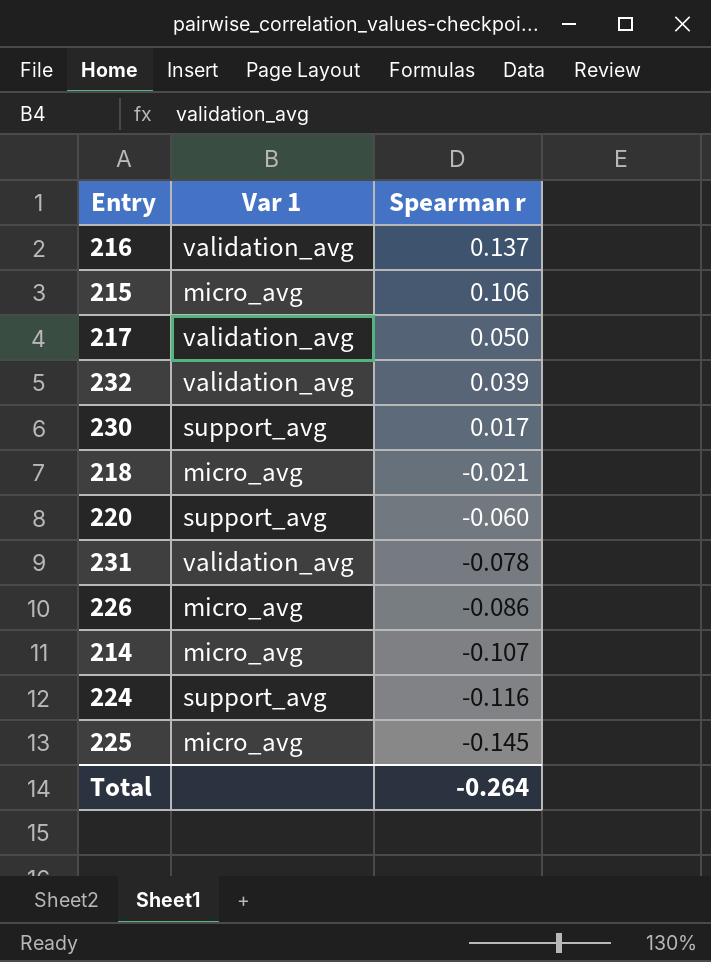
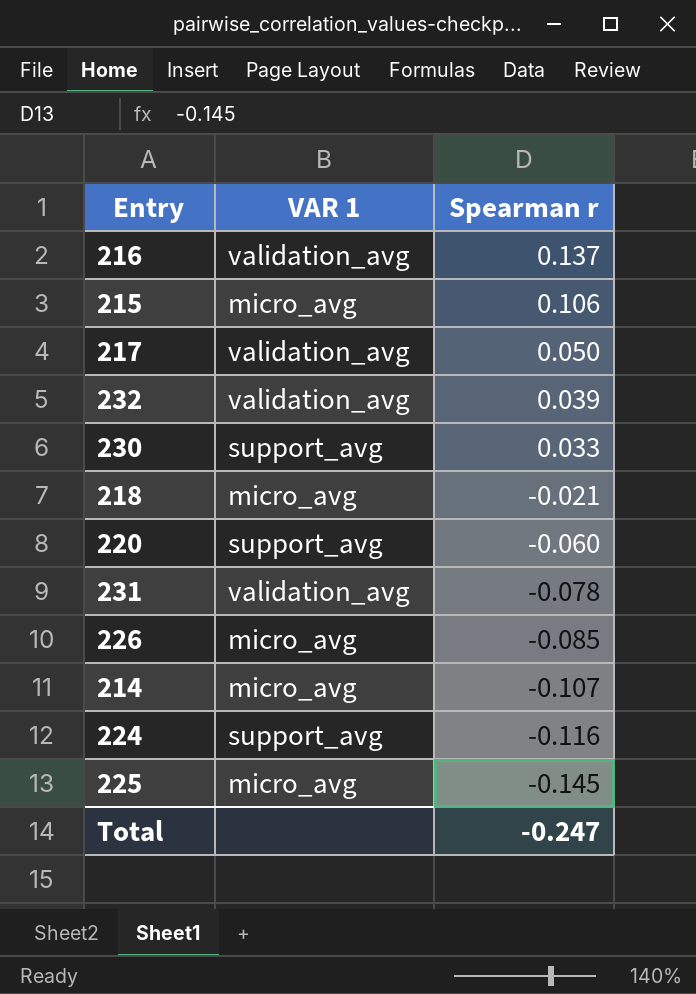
column name: Var 1 -> VAR 1
230 | Spearman r: 0.017 -> 0.033
226 | Spearman r: -0.086 -> -0.085
Total | Spearman r: -0.264 -> -0.247

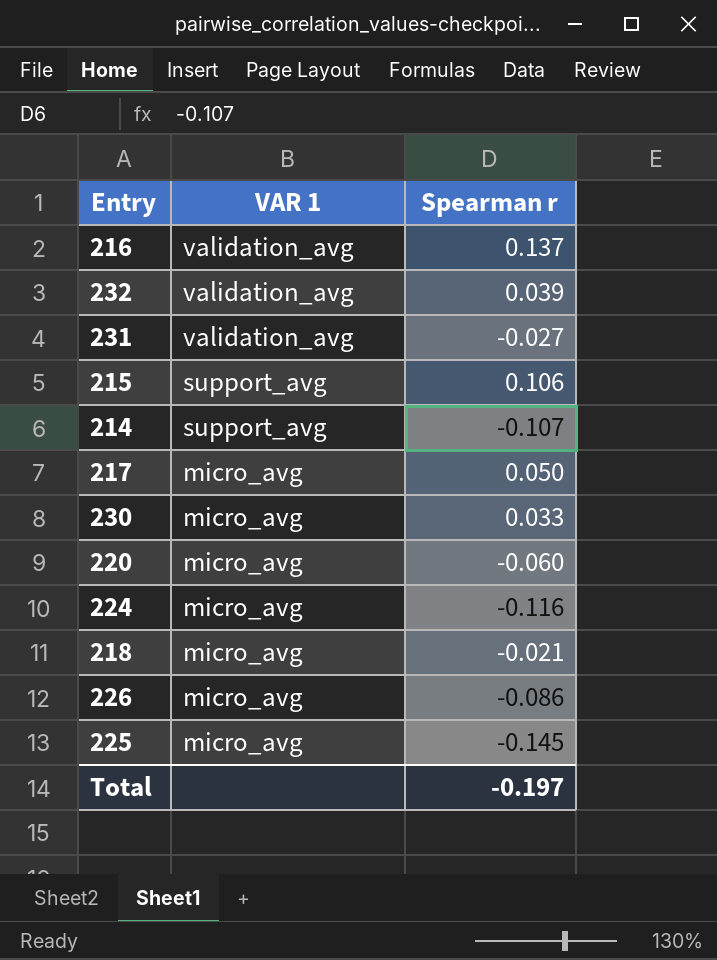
row order: Spearman r descending -> VAR 1 descending
231 | Spearman r: -0.078 -> -0.027
215 | VAR 1: micro_avg -> support_avg
214 | VAR 1: micro_avg -> support_avg
217 | VAR 1: validation_avg -> micro_avg
230 | VAR 1: support_avg -> micro_avg
220 | VAR 1: support_avg -> micro_avg
224 | VAR 1: support_avg -> micro_avg
226 | Spearman r: -0.085 -> -0.086
Total | Spearman r: -0.247 -> -0.197

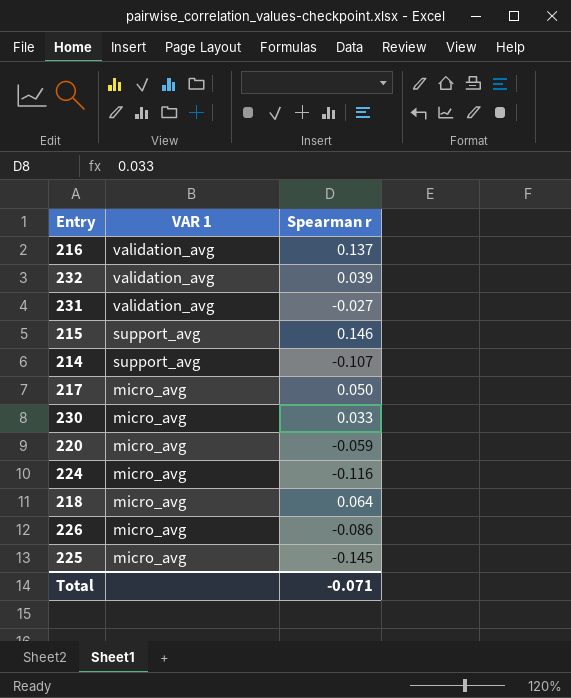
215 | Spearman r: 0.106 -> 0.146
220 | Spearman r: -0.060 -> -0.059
218 | Spearman r: -0.021 -> 0.064
Total | Spearman r: -0.197 -> -0.071

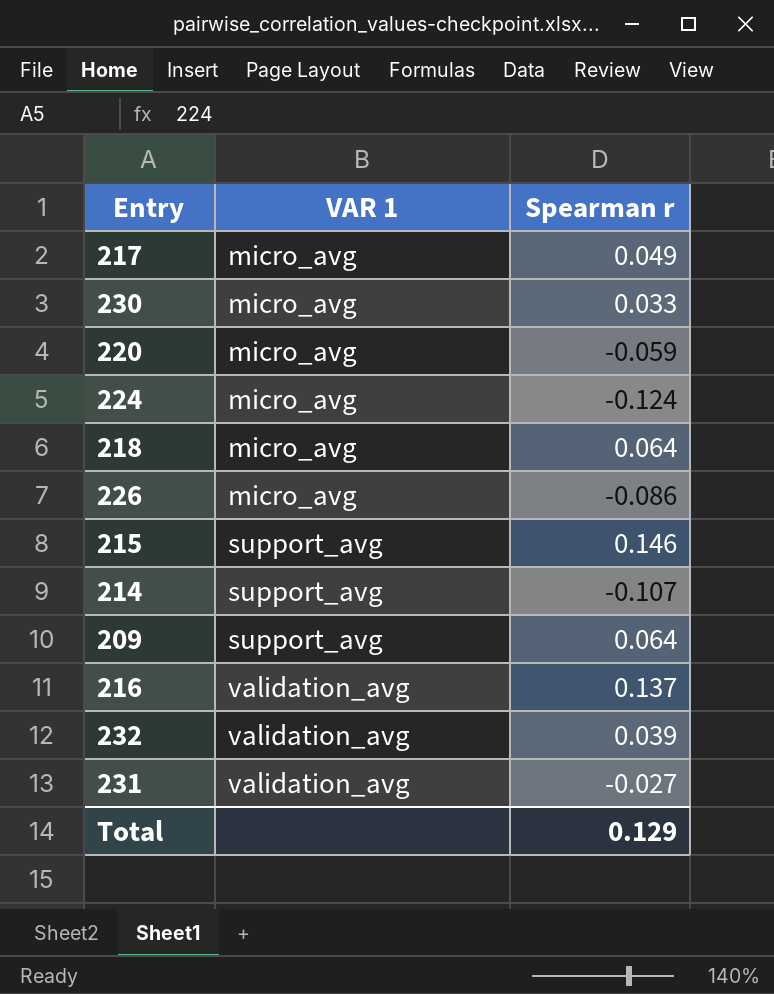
row order: VAR 1 descending -> VAR 1 ascending
row 225: micro_avg | -0.145 -> none
217 | Spearman r: 0.050 -> 0.049
224 | Spearman r: -0.116 -> -0.124
row 209: none -> support_avg | 0.064
Total | Spearman r: -0.071 -> 0.129

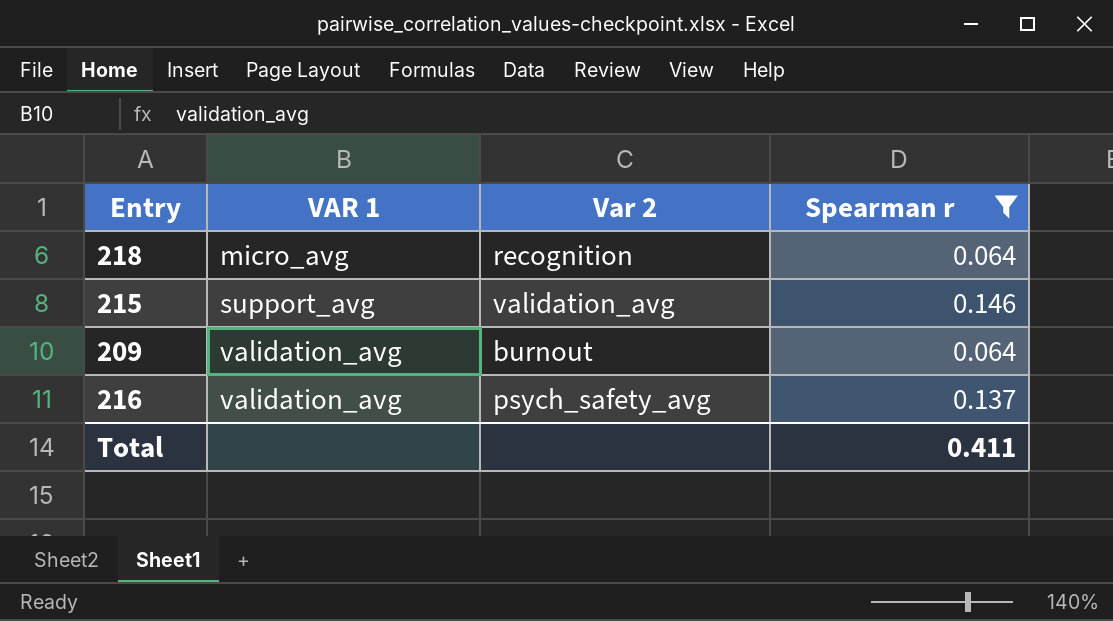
filter: none -> Spearman r >= 0.064
column Var 2 | position: none -> 3
209 | VAR 1: support_avg -> validation_avg
Total | Spearman r: 0.129 -> 0.411

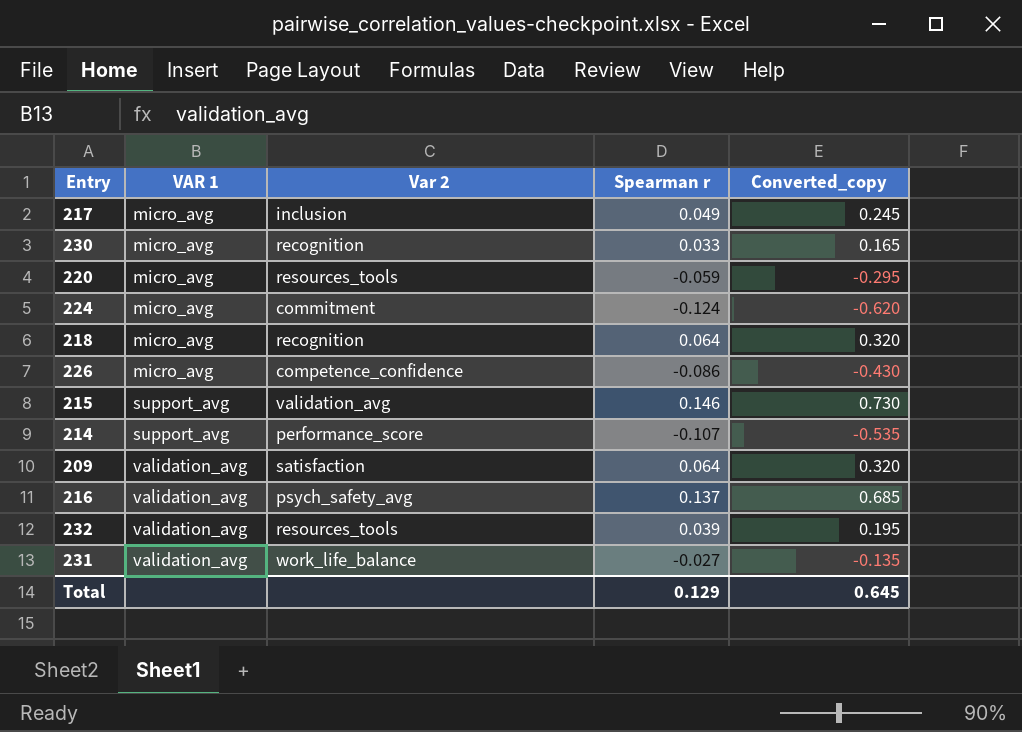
filter: Spearman r >= 0.064 -> none
column Converted_copy | formula: none -> [Spearman r] * 5
209 | Var 2: burnout -> satisfaction
Total | Spearman r: 0.411 -> 0.129

